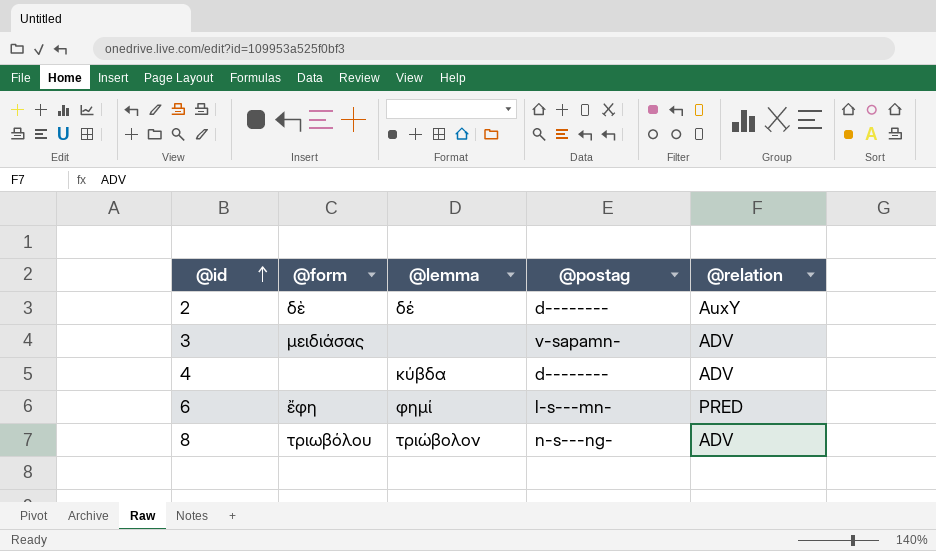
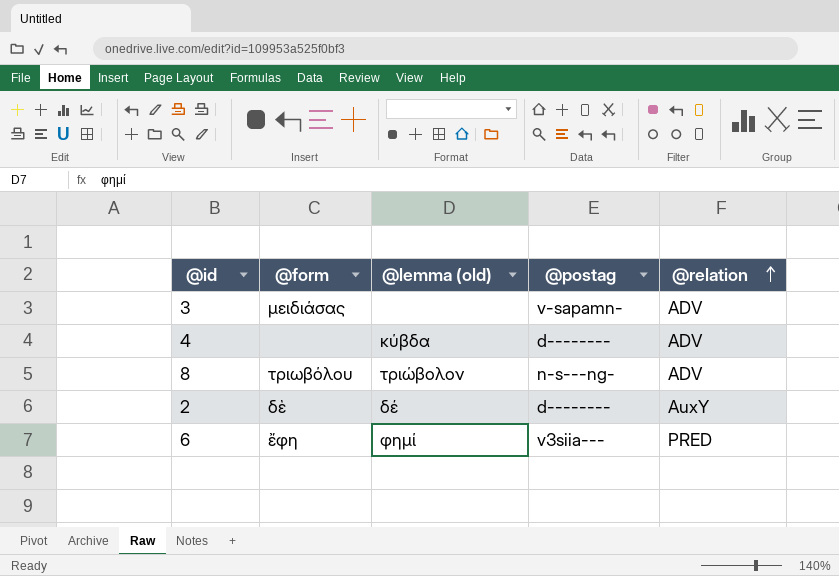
row order: @id ascending -> @relation ascending
column name: @lemma -> @lemma (old)
6 | @postag: l-s---mn- -> v3siia---

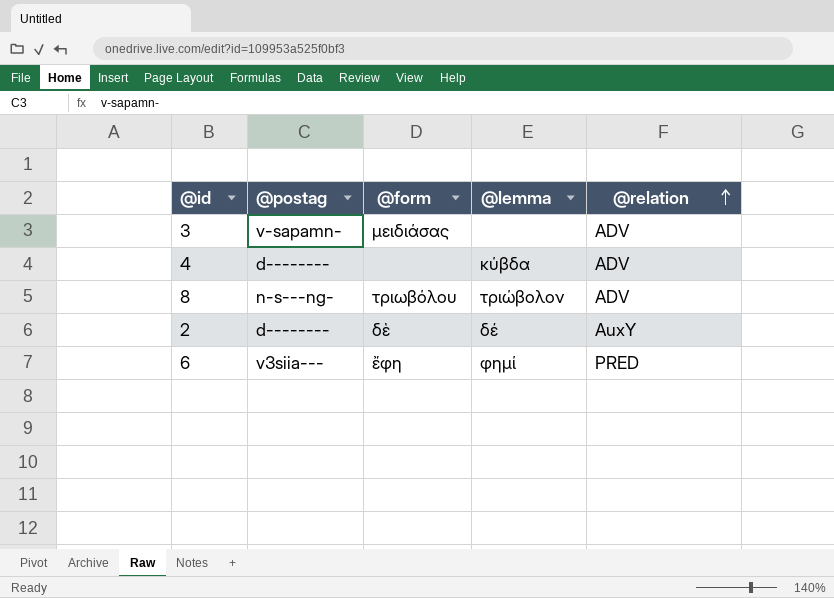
column @postag | position: 4 -> 2
column name: @lemma (old) -> @lemma

